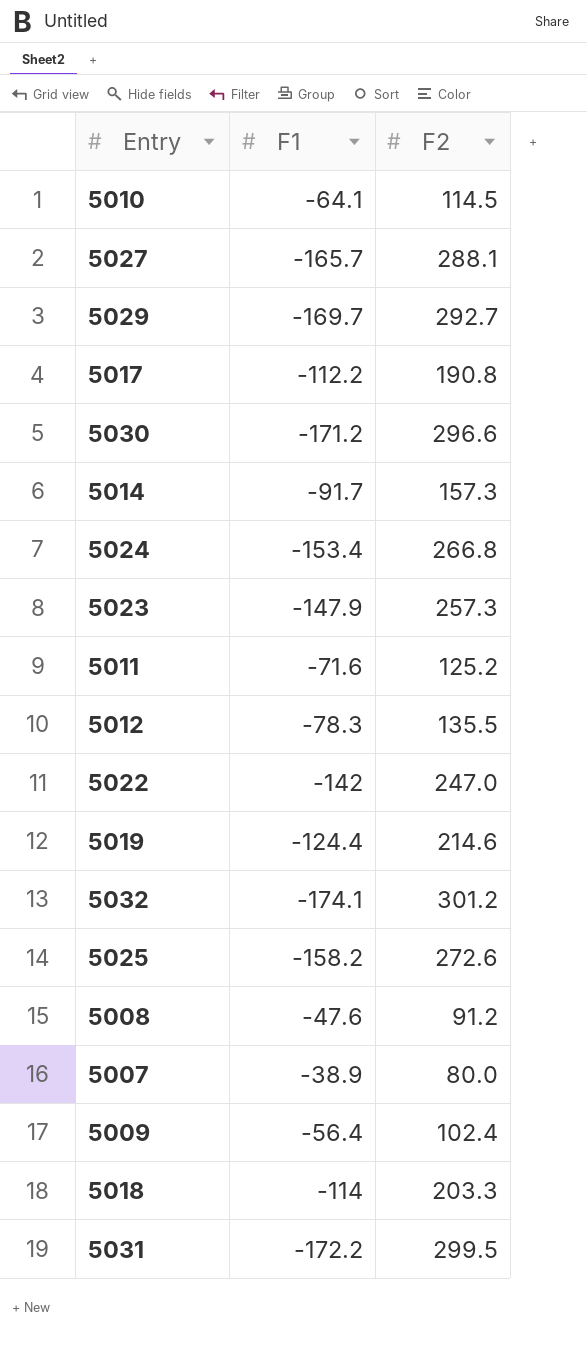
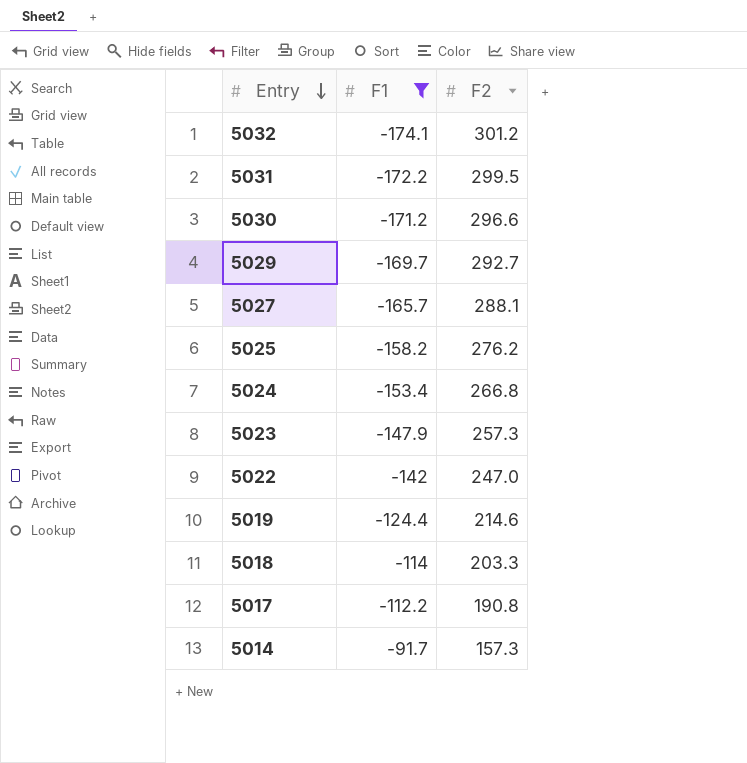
filter: none -> F1 <= -91.7
row order: none -> Entry descending
5025 | F2: 272.6 -> 276.2

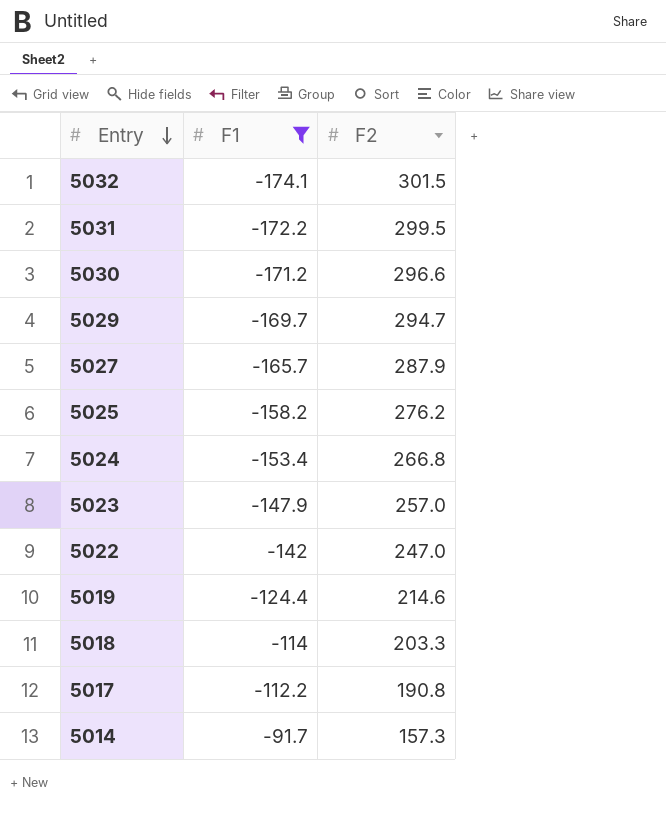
5032 | F2: 301.2 -> 301.5
5029 | F2: 292.7 -> 294.7
5027 | F2: 288.1 -> 287.9
5023 | F2: 257.3 -> 257.0

